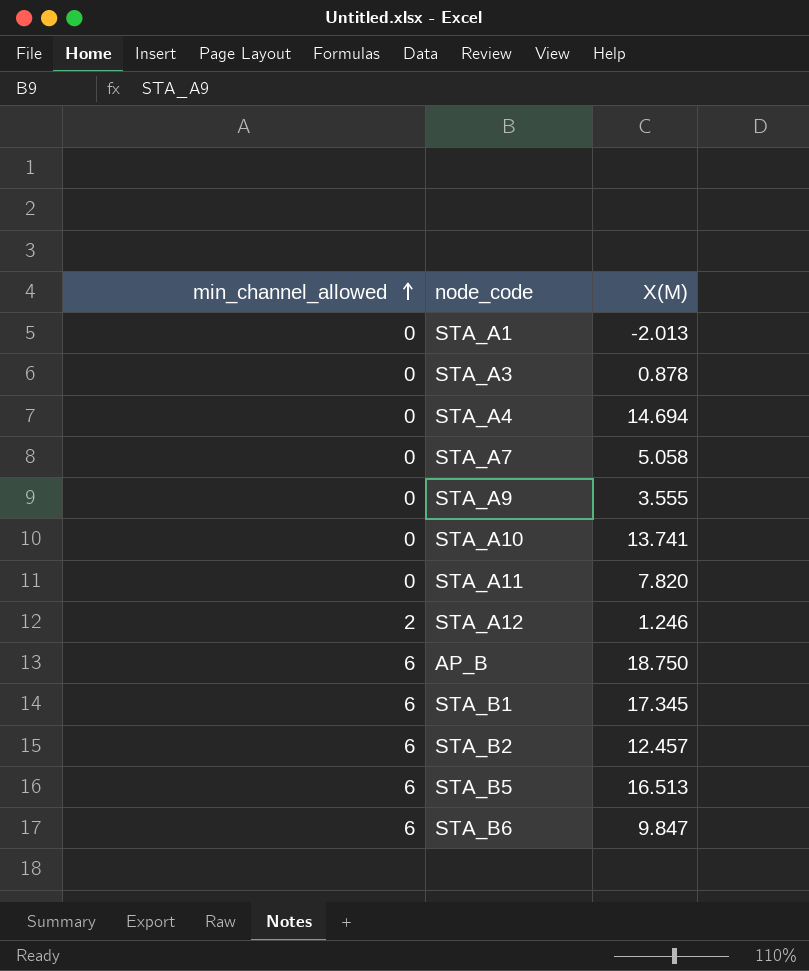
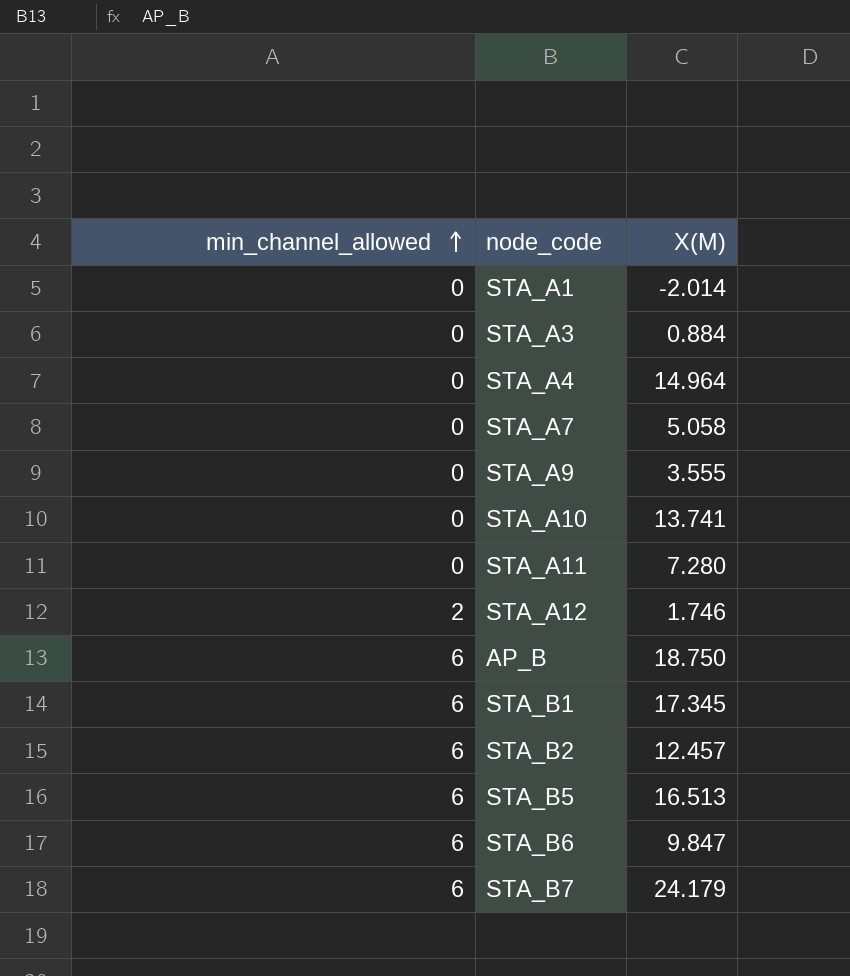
STA_A1 | X(M): -2.013 -> -2.014
STA_A3 | X(M): 0.878 -> 0.884
STA_A4 | X(M): 14.694 -> 14.964
STA_A11 | X(M): 7.820 -> 7.280
STA_A12 | X(M): 1.246 -> 1.746
row STA_B7: none -> 6 | 24.179

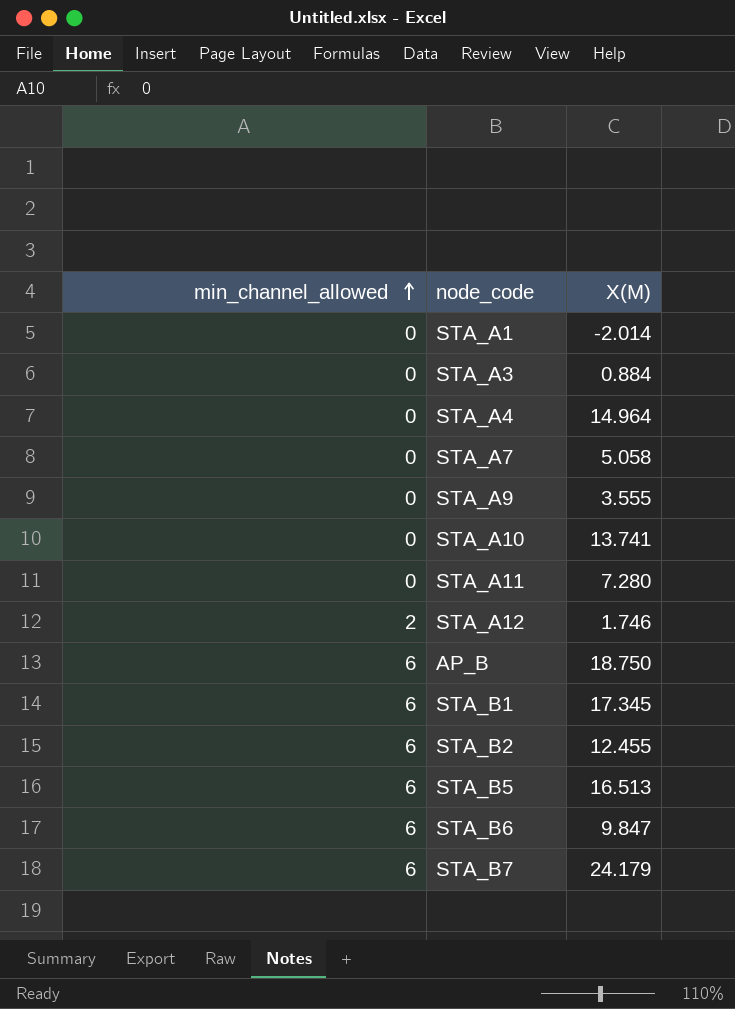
STA_B2 | X(M): 12.457 -> 12.455

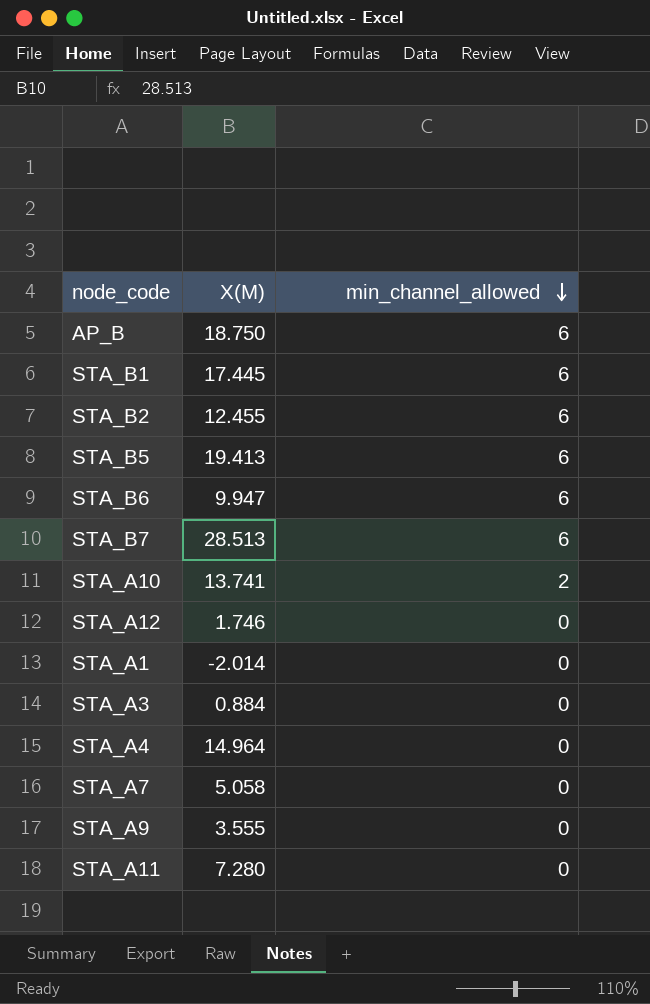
row order: min_channel_allowed ascending -> min_channel_allowed descending
column min_channel_allowed | position: 1 -> 3
STA_B1 | X(M): 17.345 -> 17.445
STA_B5 | X(M): 16.513 -> 19.413
STA_B6 | X(M): 9.847 -> 9.947
STA_B7 | X(M): 24.179 -> 28.513
STA_A10 | min_channel_allowed: 0 -> 2
STA_A12 | min_channel_allowed: 2 -> 0

